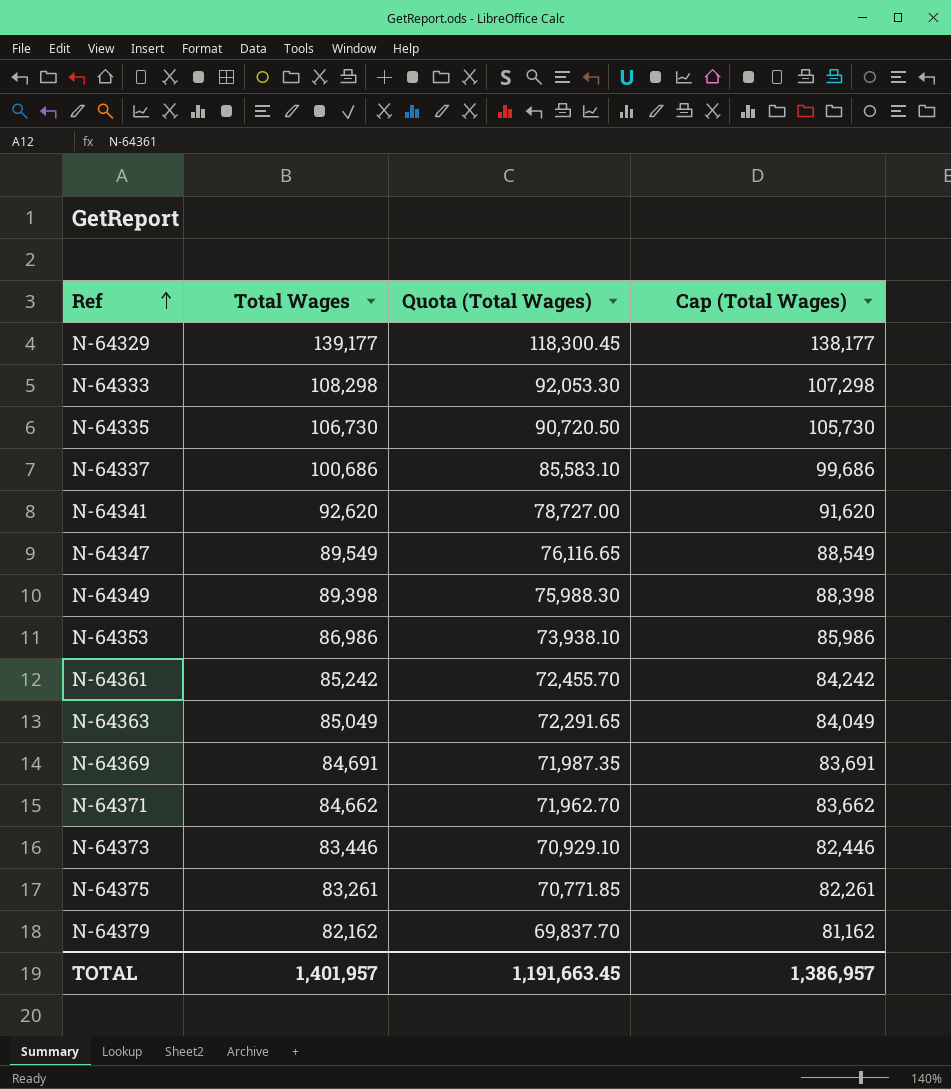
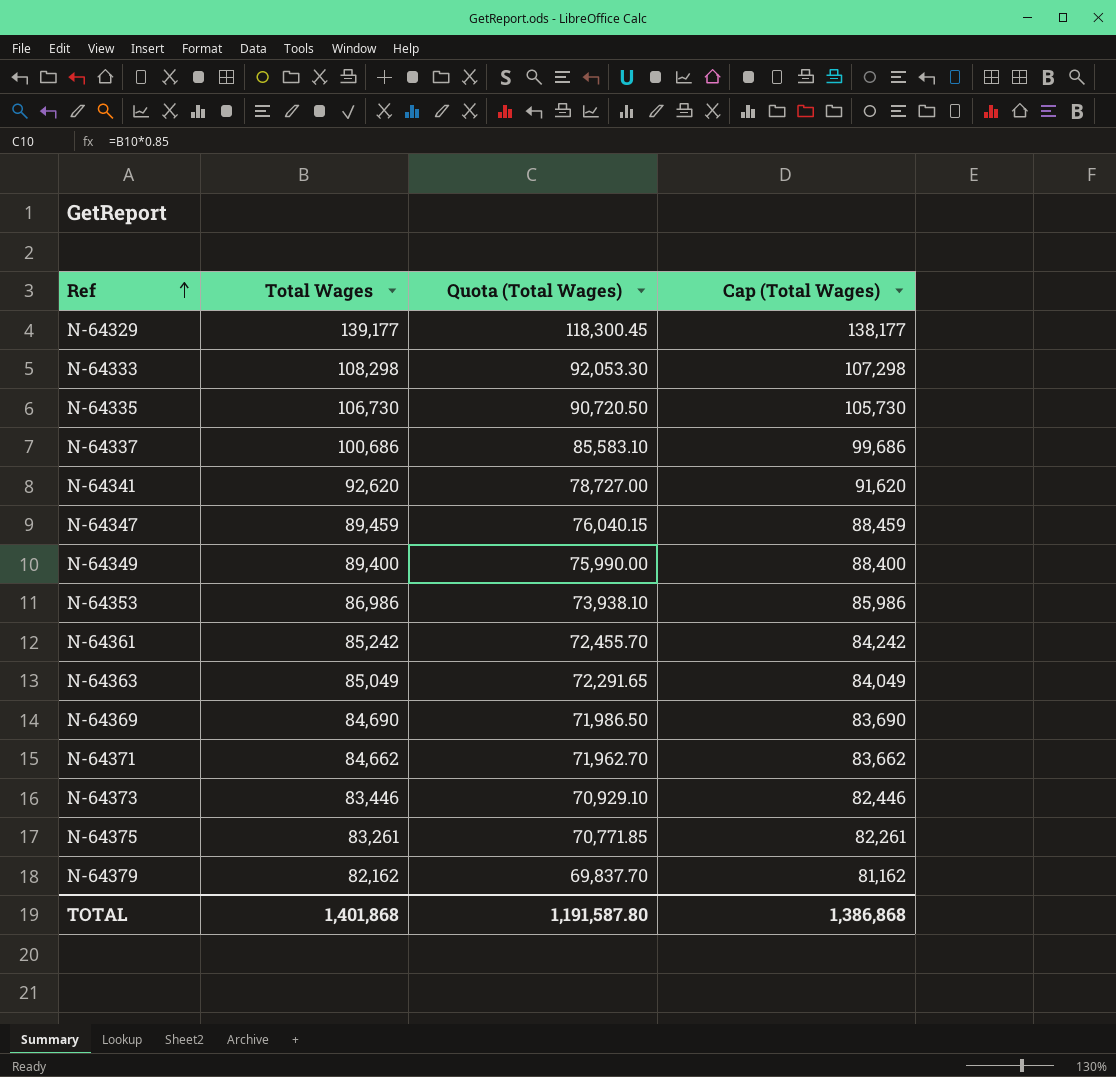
N-64347 | Total Wages: 89,549 -> 89,459
N-64347 | Quota (Total Wages): 76,116.65 -> 76,040.15
N-64347 | Cap (Total Wages): 88,549 -> 88,459
N-64349 | Total Wages: 89,398 -> 89,400
N-64349 | Quota (Total Wages): 75,988.30 -> 75,990.00
N-64349 | Cap (Total Wages): 88,398 -> 88,400
N-64369 | Total Wages: 84,691 -> 84,690
N-64369 | Quota (Total Wages): 71,987.35 -> 71,986.50
N-64369 | Cap (Total Wages): 83,691 -> 83,690
TOTAL | Total Wages: 1,401,957 -> 1,401,868
TOTAL | Quota (Total Wages): 1,191,663.45 -> 1,191,587.80
TOTAL | Cap (Total Wages): 1,386,957 -> 1,386,868

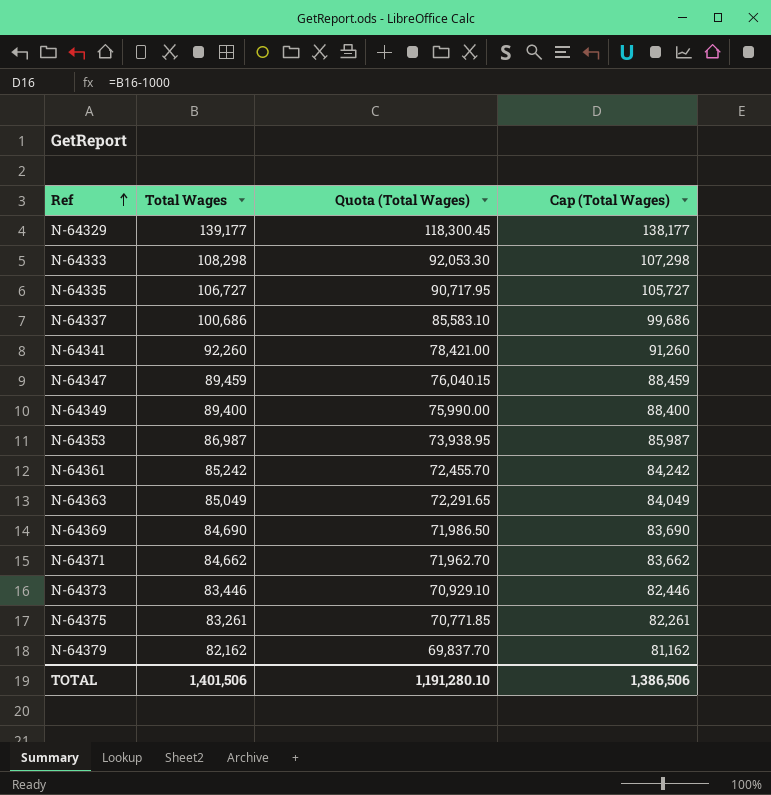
N-64335 | Total Wages: 106,730 -> 106,727
N-64335 | Quota (Total Wages): 90,720.50 -> 90,717.95
N-64335 | Cap (Total Wages): 105,730 -> 105,727
N-64341 | Total Wages: 92,620 -> 92,260
N-64341 | Quota (Total Wages): 78,727.00 -> 78,421.00
N-64341 | Cap (Total Wages): 91,620 -> 91,260
N-64353 | Total Wages: 86,986 -> 86,987
N-64353 | Quota (Total Wages): 73,938.10 -> 73,938.95
N-64353 | Cap (Total Wages): 85,986 -> 85,987
TOTAL | Total Wages: 1,401,868 -> 1,401,506
TOTAL | Quota (Total Wages): 1,191,587.80 -> 1,191,280.10
TOTAL | Cap (Total Wages): 1,386,868 -> 1,386,506

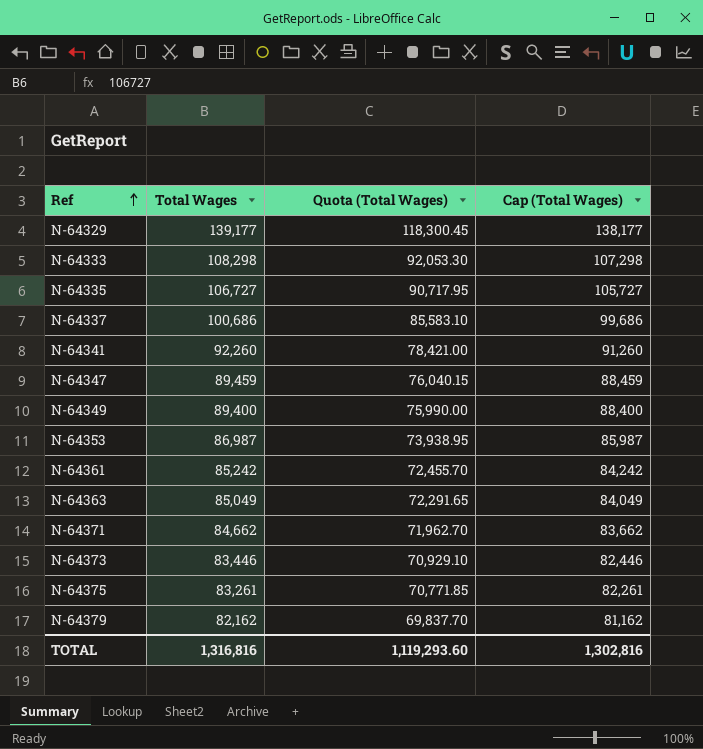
row N-64369: 84,690 | 71,986.50 | 83,690 -> none
TOTAL | Total Wages: 1,401,506 -> 1,316,816
TOTAL | Quota (Total Wages): 1,191,280.10 -> 1,119,293.60
TOTAL | Cap (Total Wages): 1,386,506 -> 1,302,816

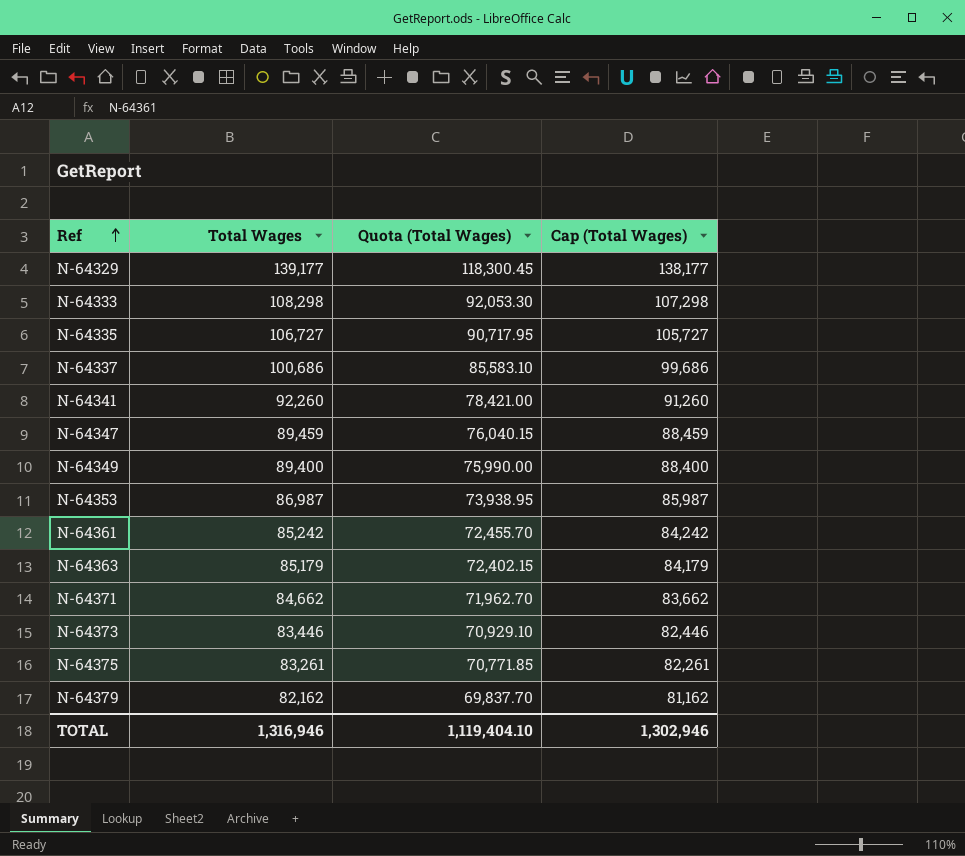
N-64363 | Total Wages: 85,049 -> 85,179
N-64363 | Quota (Total Wages): 72,291.65 -> 72,402.15
N-64363 | Cap (Total Wages): 84,049 -> 84,179
TOTAL | Total Wages: 1,316,816 -> 1,316,946
TOTAL | Quota (Total Wages): 1,119,293.60 -> 1,119,404.10
TOTAL | Cap (Total Wages): 1,302,816 -> 1,302,946

